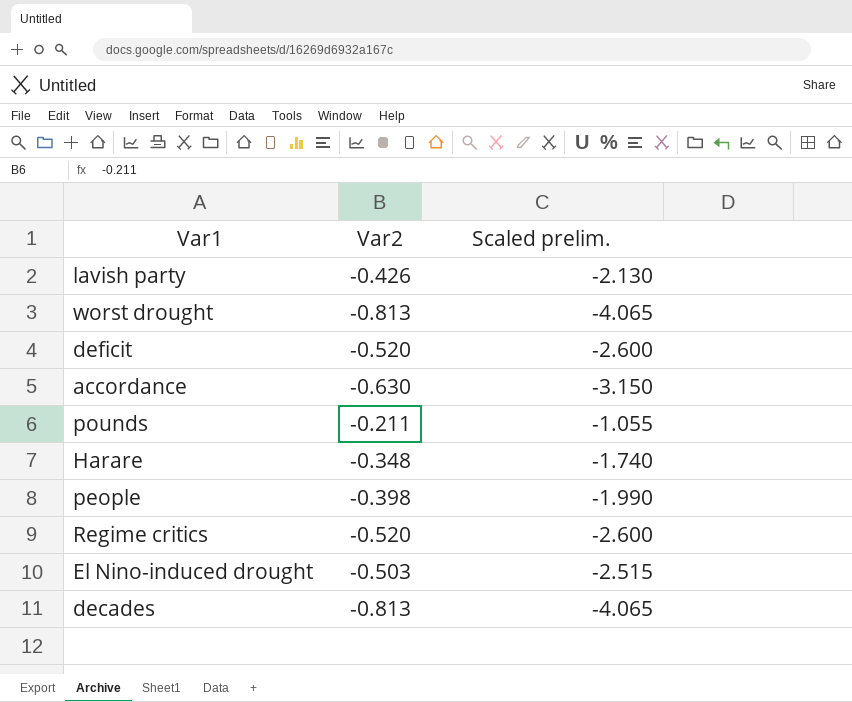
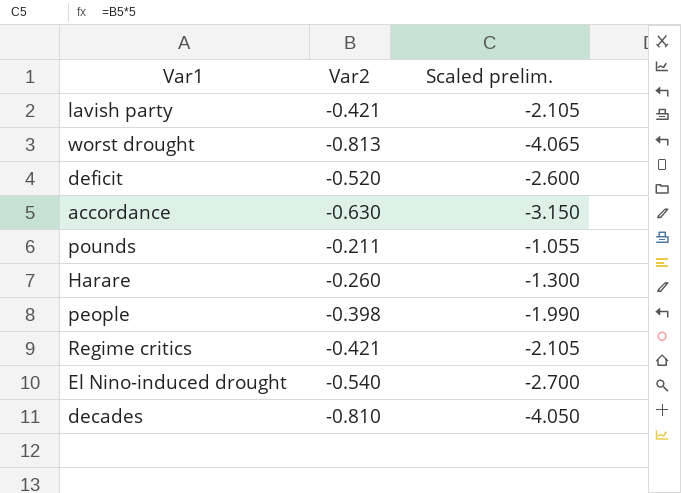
lavish party | Var2: -0.426 -> -0.421
lavish party | Scaled prelim.: -2.130 -> -2.105
Harare | Var2: -0.348 -> -0.260
Harare | Scaled prelim.: -1.740 -> -1.300
Regime critics | Var2: -0.520 -> -0.421
Regime critics | Scaled prelim.: -2.600 -> -2.105
El Nino-induced drought | Var2: -0.503 -> -0.540
El Nino-induced drought | Scaled prelim.: -2.515 -> -2.700
decades | Var2: -0.813 -> -0.810
decades | Scaled prelim.: -4.065 -> -4.050

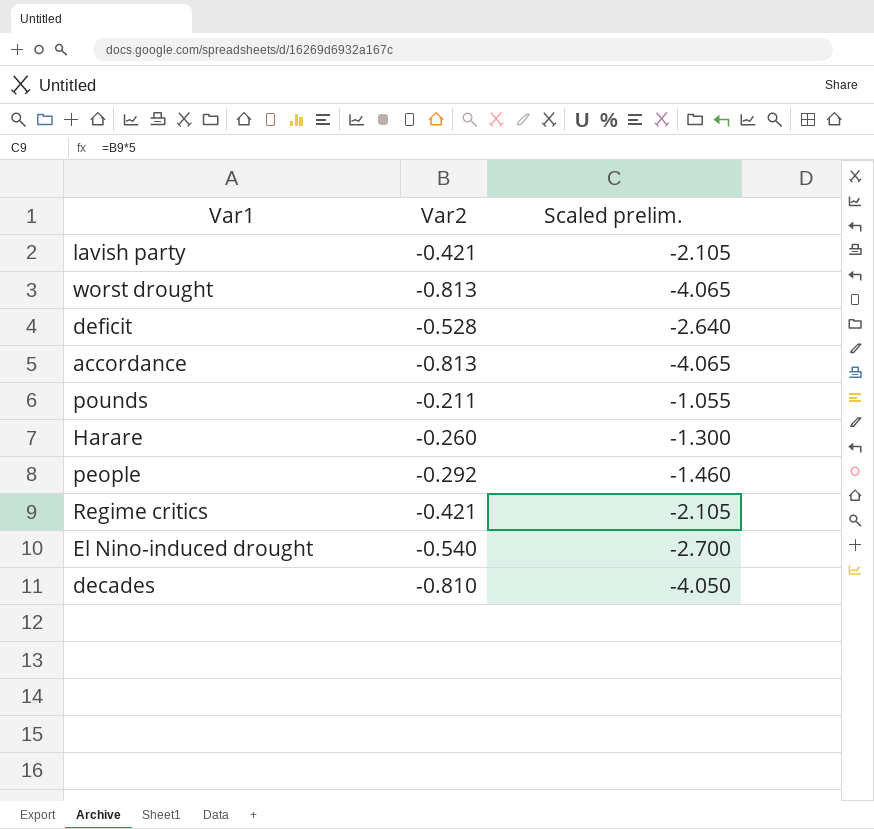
deficit | Var2: -0.520 -> -0.528
deficit | Scaled prelim.: -2.600 -> -2.640
accordance | Var2: -0.630 -> -0.813
accordance | Scaled prelim.: -3.150 -> -4.065
people | Var2: -0.398 -> -0.292
people | Scaled prelim.: -1.990 -> -1.460

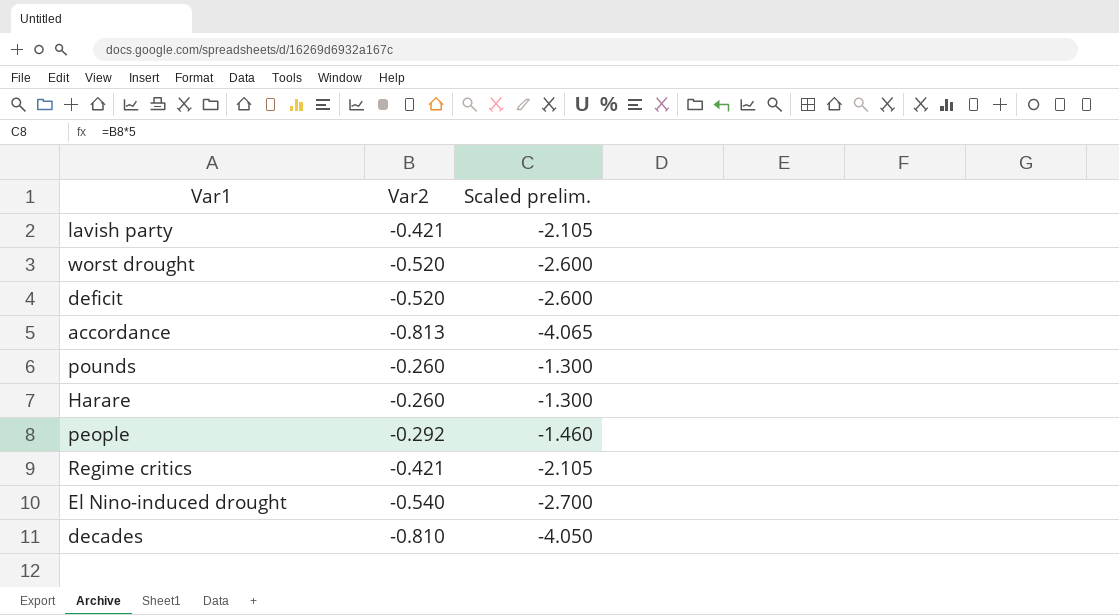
worst drought | Var2: -0.813 -> -0.520
worst drought | Scaled prelim.: -4.065 -> -2.600
deficit | Var2: -0.528 -> -0.520
deficit | Scaled prelim.: -2.640 -> -2.600
pounds | Var2: -0.211 -> -0.260
pounds | Scaled prelim.: -1.055 -> -1.300

